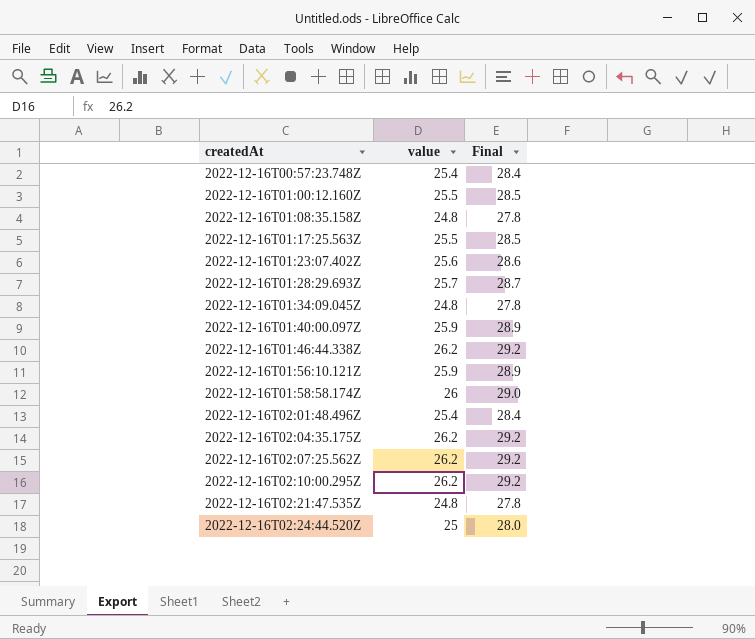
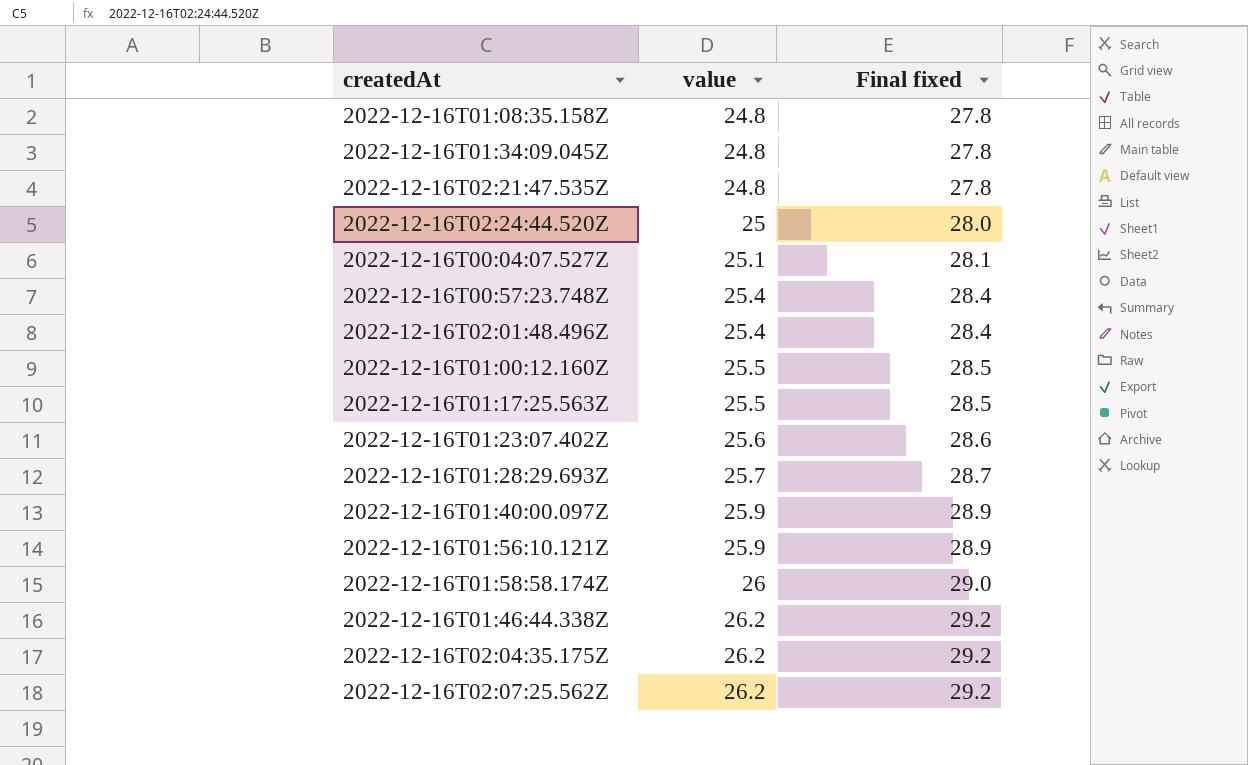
row order: createdAt ascending -> value ascending
column name: Final -> Final fixed
row 2022-12-16T02:10:00.295Z: 26.2 | 29.2 -> none
row 2022-12-16T00:04:07.527Z: none -> 25.1 | 28.1

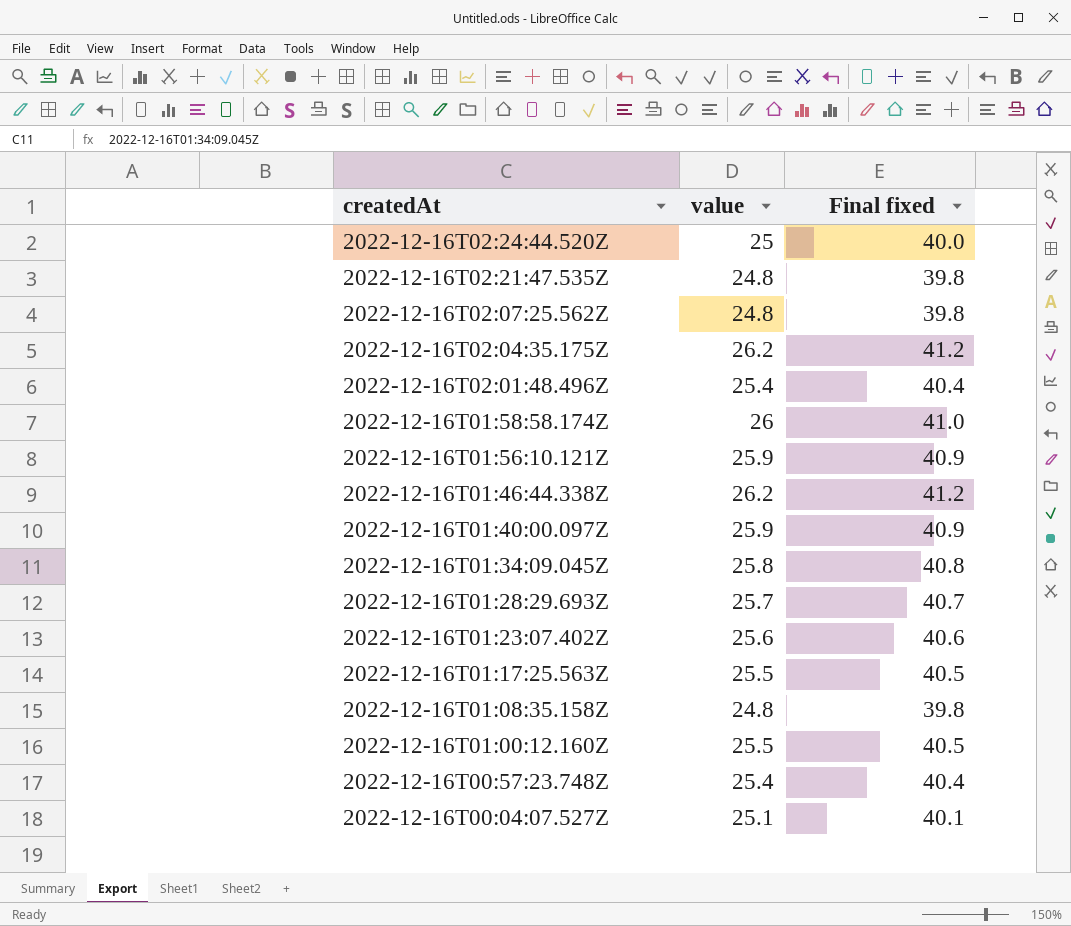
row order: value ascending -> createdAt descending
column Final fixed | formula: [value] + 3 -> [value] + 15
2022-12-16T02:07:25.562Z | value: 26.2 -> 24.8
2022-12-16T01:34:09.045Z | value: 24.8 -> 25.8

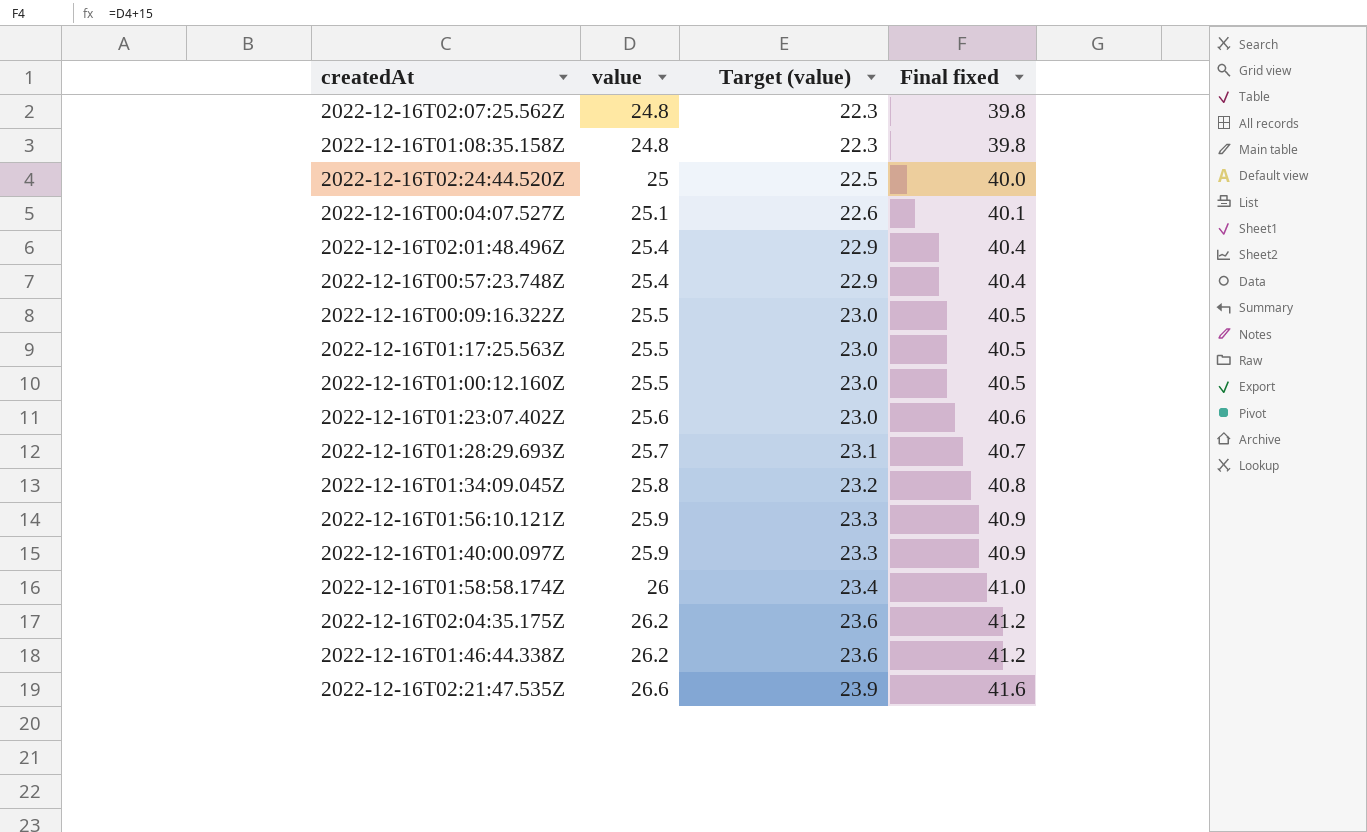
row order: createdAt descending -> value ascending
column Target (value) | formula: none -> [value] * 0.9
row 2022-12-16T00:09:16.322Z: none -> 25.5 | 23.0 | 40.5
2022-12-16T02:21:47.535Z | value: 24.8 -> 26.6
2022-12-16T02:21:47.535Z | Final fixed: 39.8 -> 41.6

